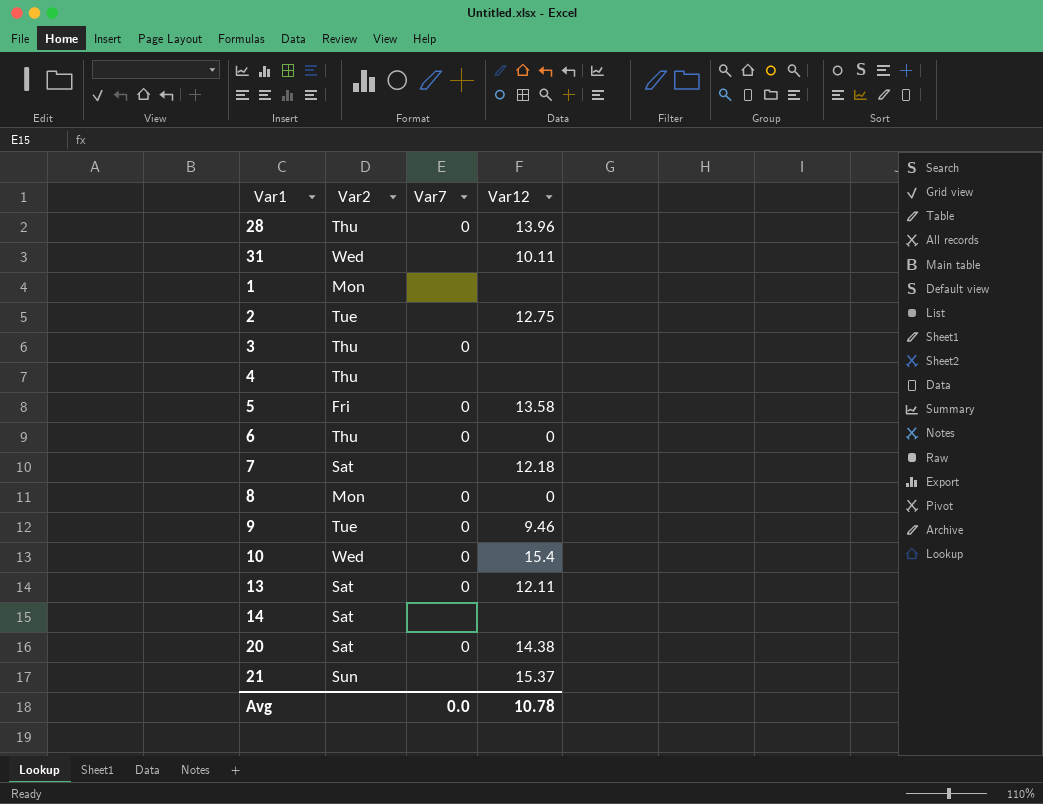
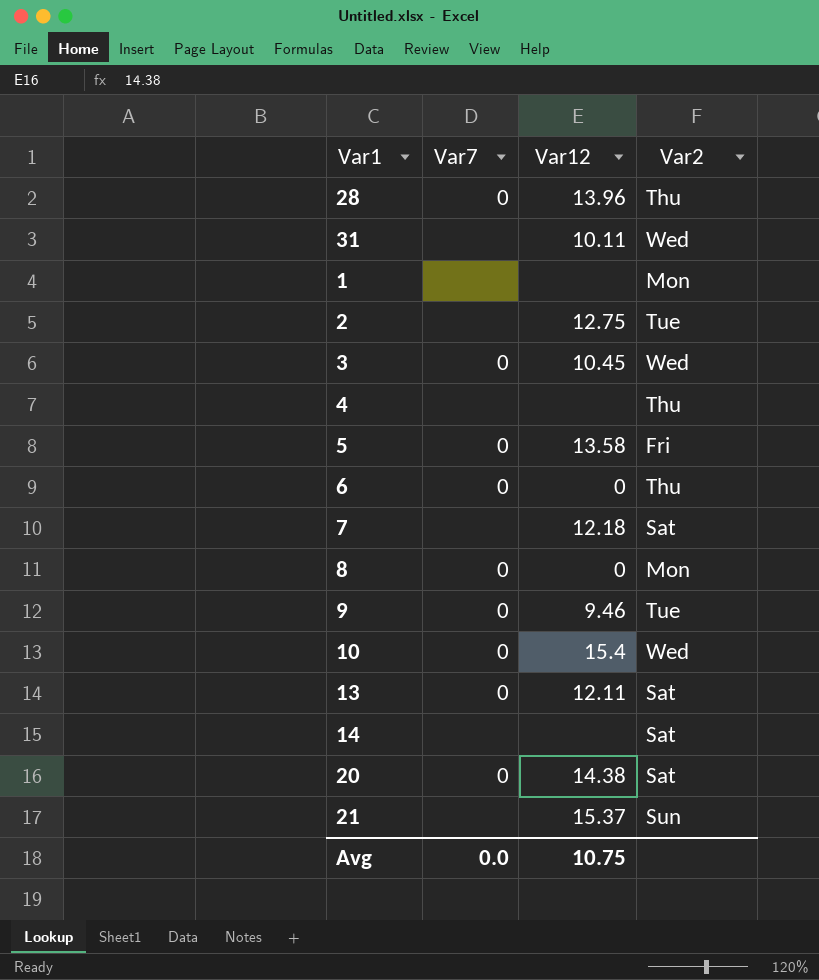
column Var2 | position: 2 -> 4
3 | Var12: none -> 10.45
3 | Var2: Thu -> Wed
Avg | Var12: 10.78 -> 10.75

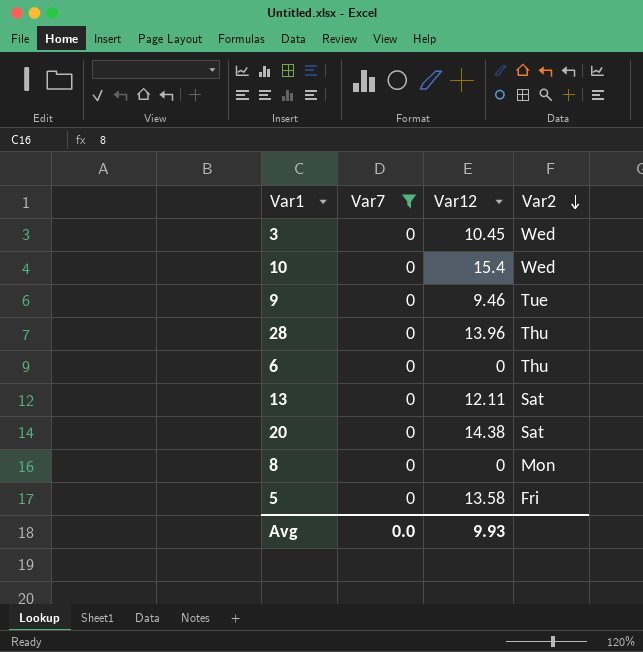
filter: none -> Var7 = 0
row order: none -> Var2 descending
Avg | Var12: 10.75 -> 9.93

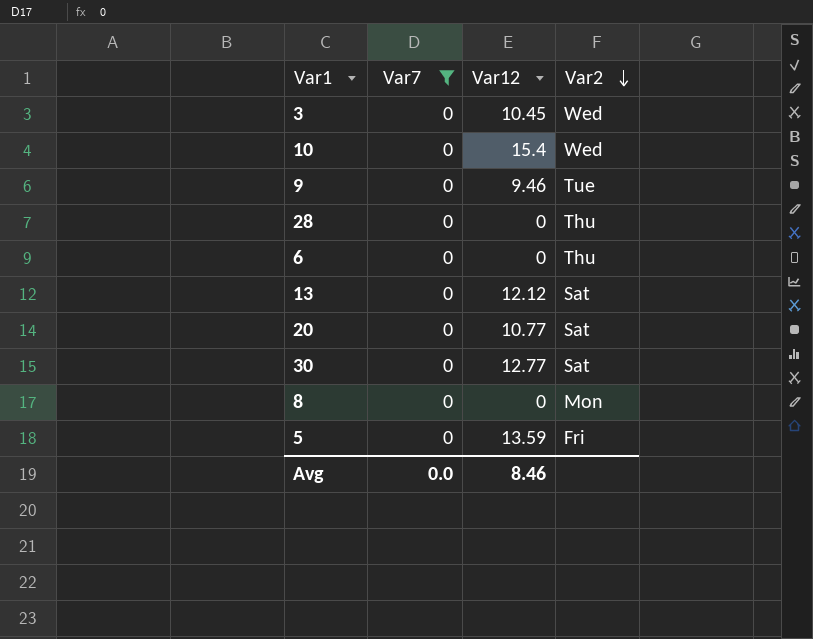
28 | Var12: 13.96 -> 0
13 | Var12: 12.11 -> 12.12
20 | Var12: 14.38 -> 10.77
row 30: none -> 0 | 12.77 | Sat
5 | Var12: 13.58 -> 13.59
Avg | Var12: 9.93 -> 8.46

